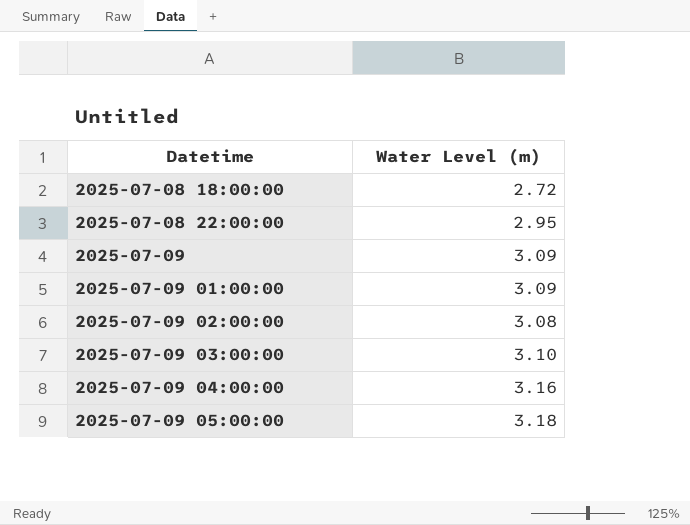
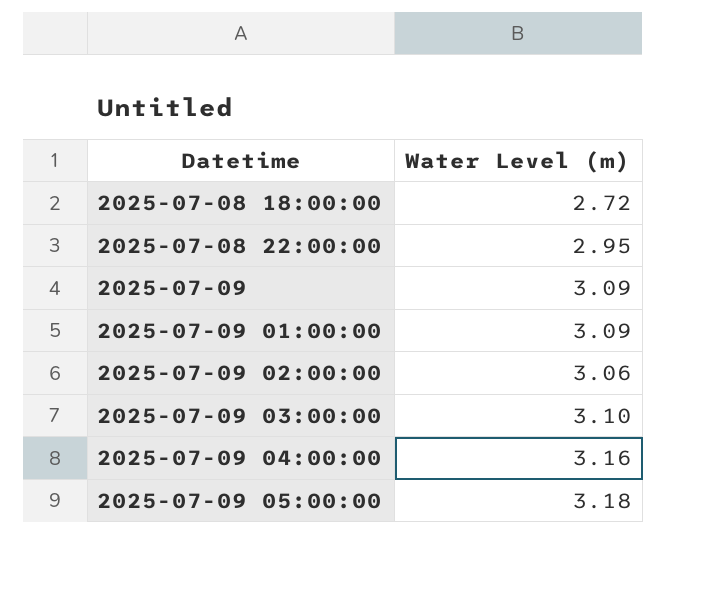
2025-07-09 02:00:00 | Water Level (m): 3.08 -> 3.06

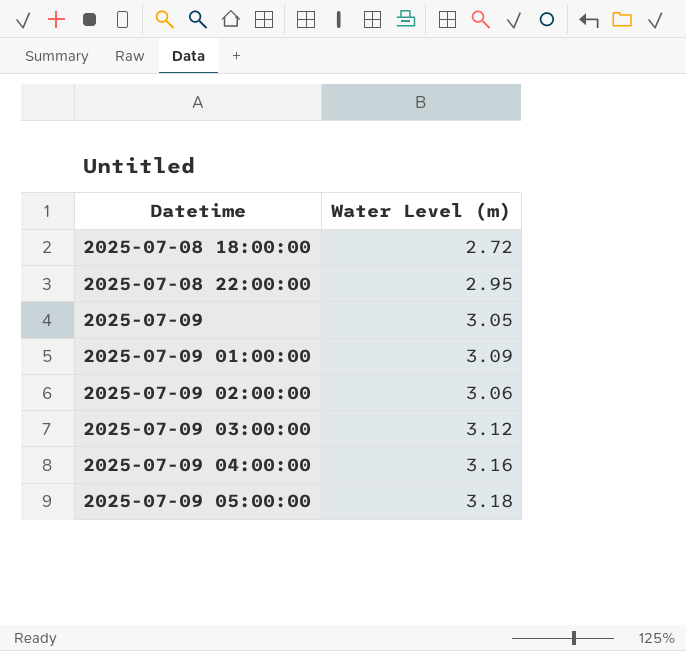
2025-07-09 | Water Level (m): 3.09 -> 3.05
2025-07-09 03:00:00 | Water Level (m): 3.10 -> 3.12

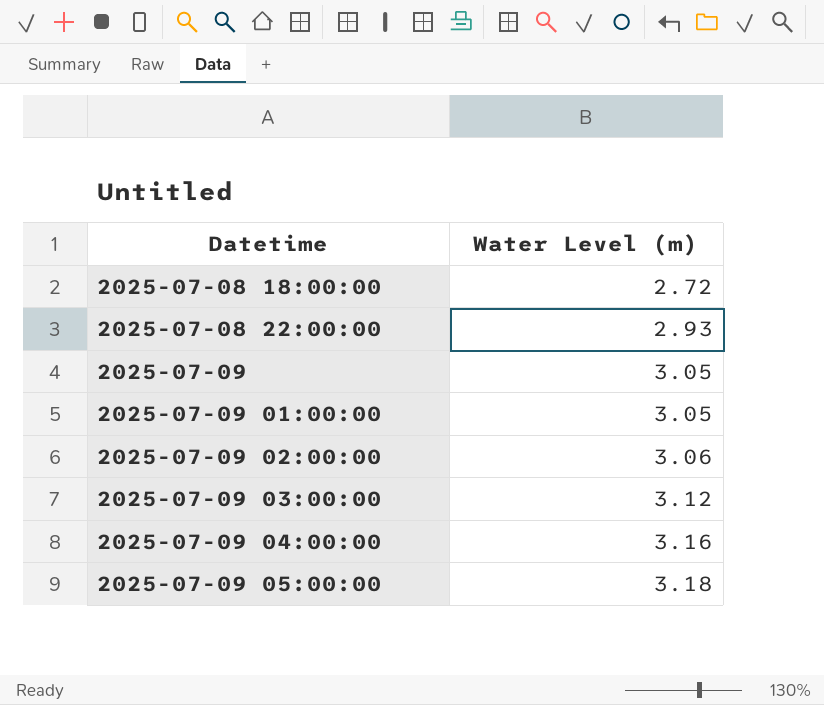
2025-07-08 22:00:00 | Water Level (m): 2.95 -> 2.93
2025-07-09 01:00:00 | Water Level (m): 3.09 -> 3.05

